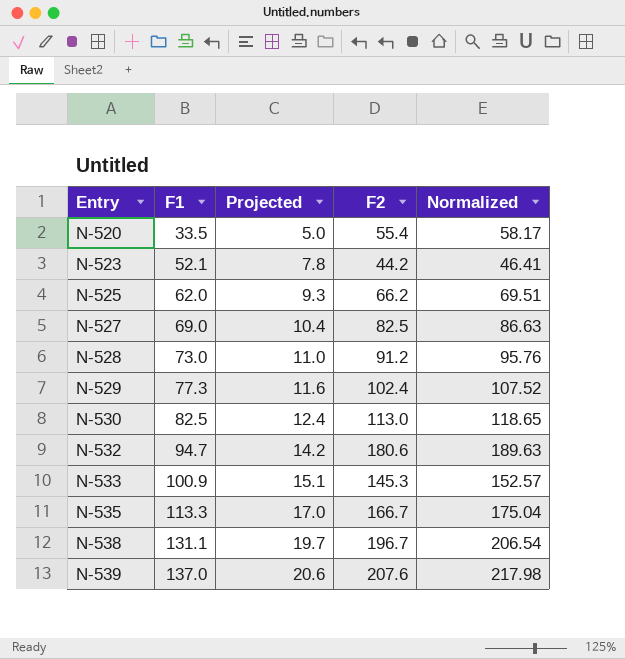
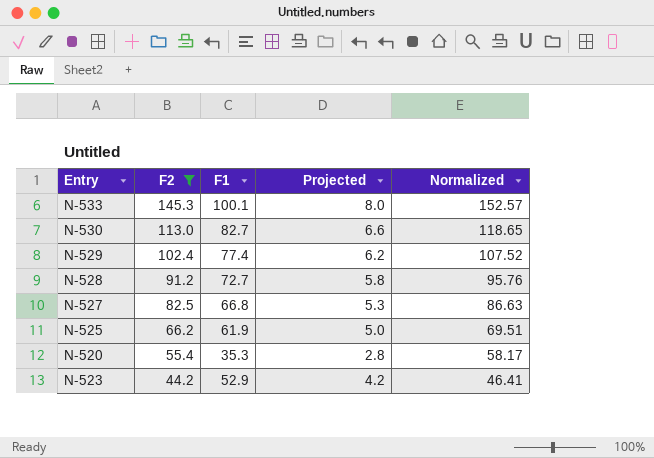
filter: none -> F2 <= 145.3
row order: Entry ascending -> F2 descending
column F2 | position: 4 -> 2
column Projected | formula: [F1] * 0.15 -> [F1] * 0.08
N-533 | F1: 100.9 -> 100.1
N-530 | F1: 82.5 -> 82.7
N-529 | F1: 77.3 -> 77.4
N-528 | F1: 73.0 -> 72.7
N-527 | F1: 69.0 -> 66.8
N-525 | F1: 62.0 -> 61.9
N-520 | F1: 33.5 -> 35.3
N-523 | F1: 52.1 -> 52.9

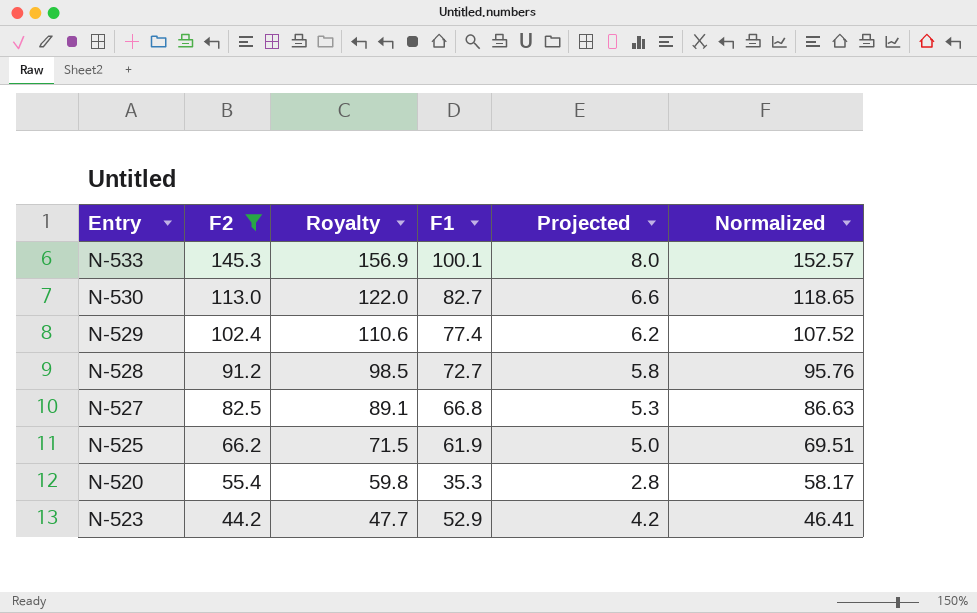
column Royalty | formula: none -> [F2] * 1.08

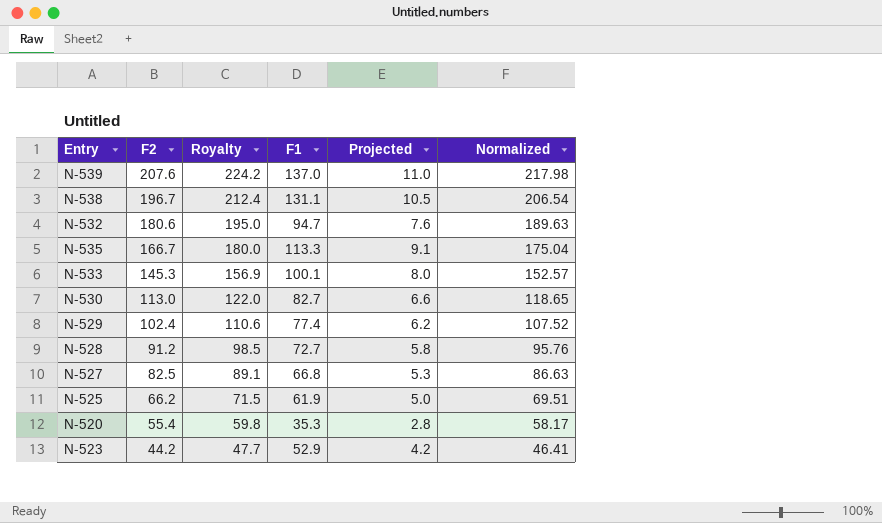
filter: F2 <= 145.3 -> none

